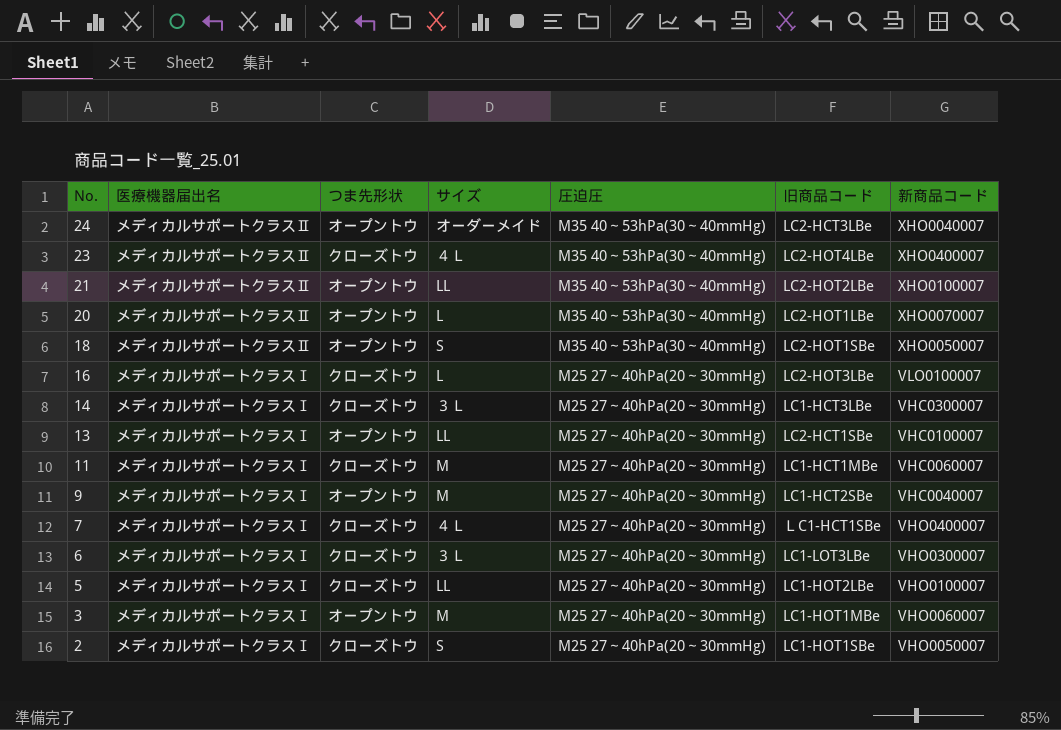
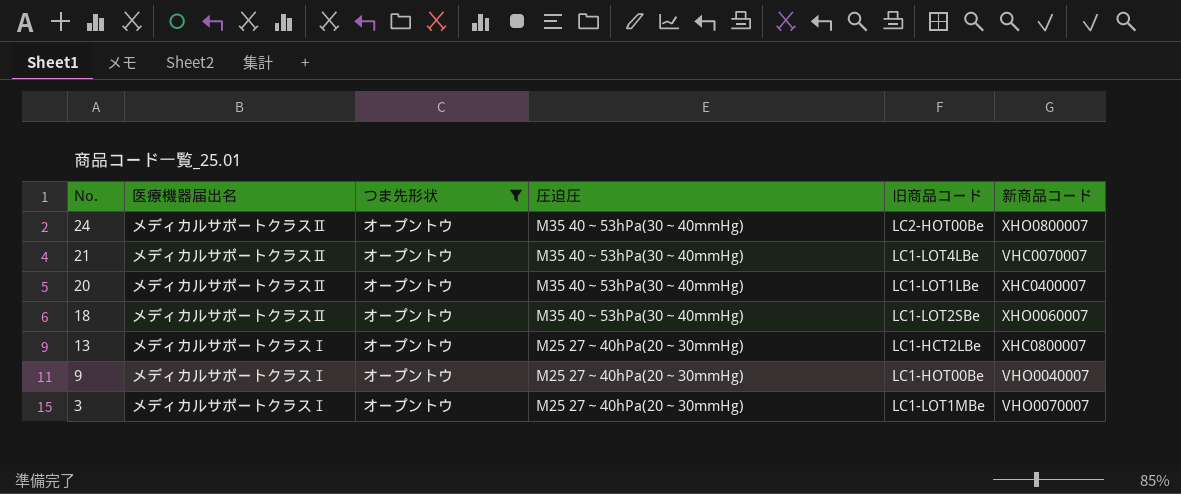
filter: none -> つま先形状 = オープントウ
column サイズ | position: 4 -> none
24 | 旧商品コード: LC2-HCT3LBe -> LC2-HOT00Be
24 | 新商品コード: XHO0040007 -> XHO0800007
21 | 旧商品コード: LC2-HOT2LBe -> LC1-LOT4LBe
21 | 新商品コード: XHO0100007 -> VHC0070007
20 | 旧商品コード: LC2-HOT1LBe -> LC1-LOT1LBe
20 | 新商品コード: XHO0070007 -> XHC0400007
18 | 旧商品コード: LC2-HOT1SBe -> LC1-LOT2SBe
18 | 新商品コード: XHO0050007 -> XHO0060007
13 | 旧商品コード: LC2-HCT1SBe -> LC1-HCT2LBe
13 | 新商品コード: VHC0100007 -> XHC0800007
9 | 旧商品コード: LC1-HCT2SBe -> LC1-HOT00Be
9 | 新商品コード: VHC0040007 -> VHO0040007
3 | 旧商品コード: LC1-HOT1MBe -> LC1-LOT1MBe
3 | 新商品コード: VHO0060007 -> VHO0070007

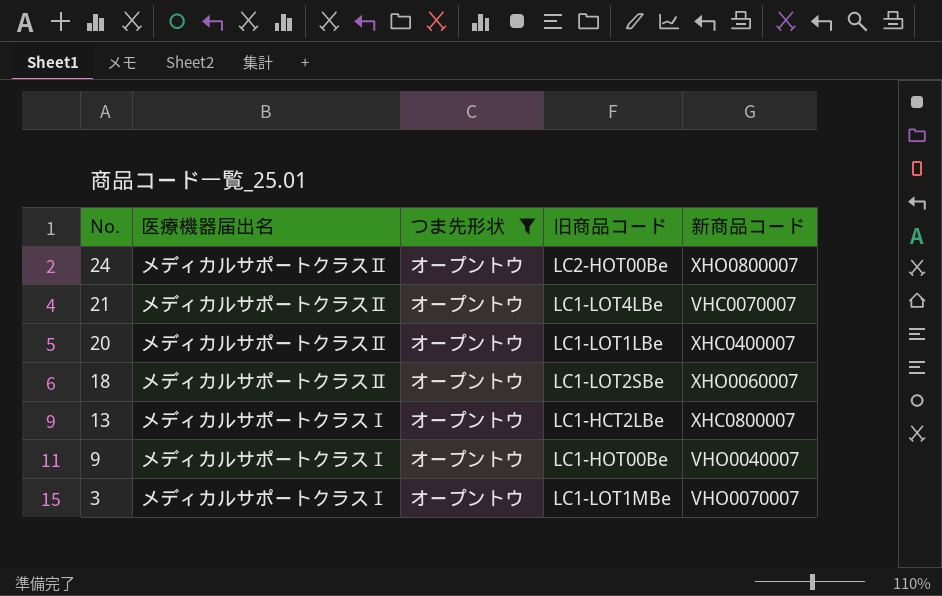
column 圧迫圧 | position: 4 -> none

